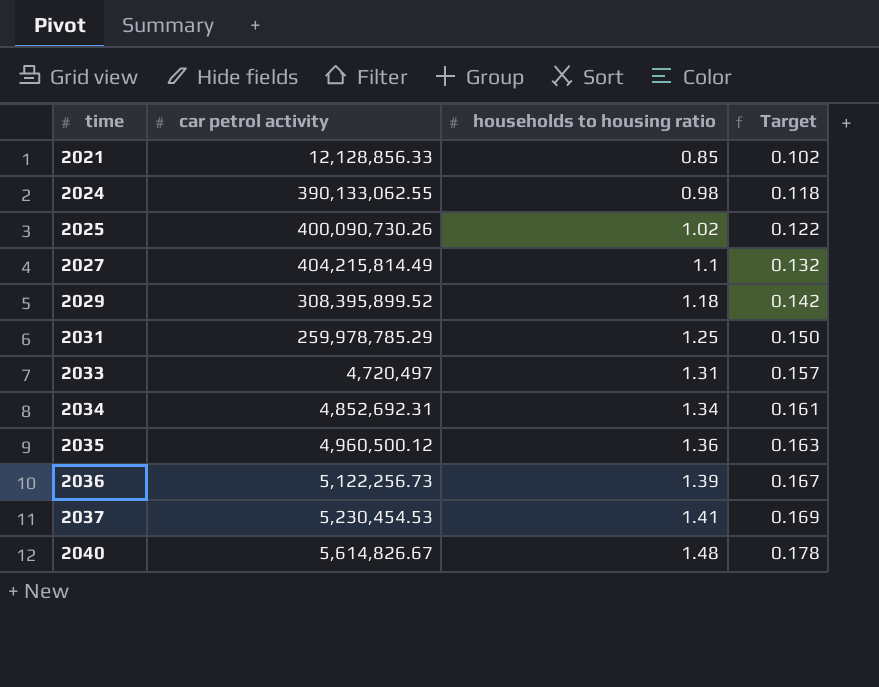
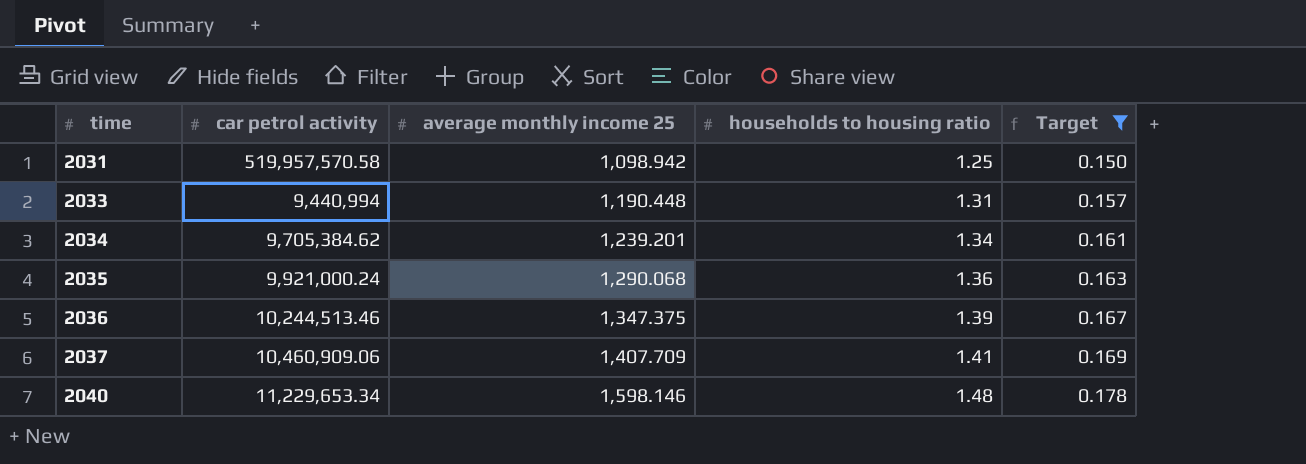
filter: none -> Target >= 0.150
column average monthly income 25 | position: none -> 3
2031 | car petrol activity: 259,978,785.29 -> 519,957,570.58
2033 | car petrol activity: 4,720,497 -> 9,440,994
2034 | car petrol activity: 4,852,692.31 -> 9,705,384.62
2035 | car petrol activity: 4,960,500.12 -> 9,921,000.24
2036 | car petrol activity: 5,122,256.73 -> 10,244,513.46
2037 | car petrol activity: 5,230,454.53 -> 10,460,909.06
2040 | car petrol activity: 5,614,826.67 -> 11,229,653.34

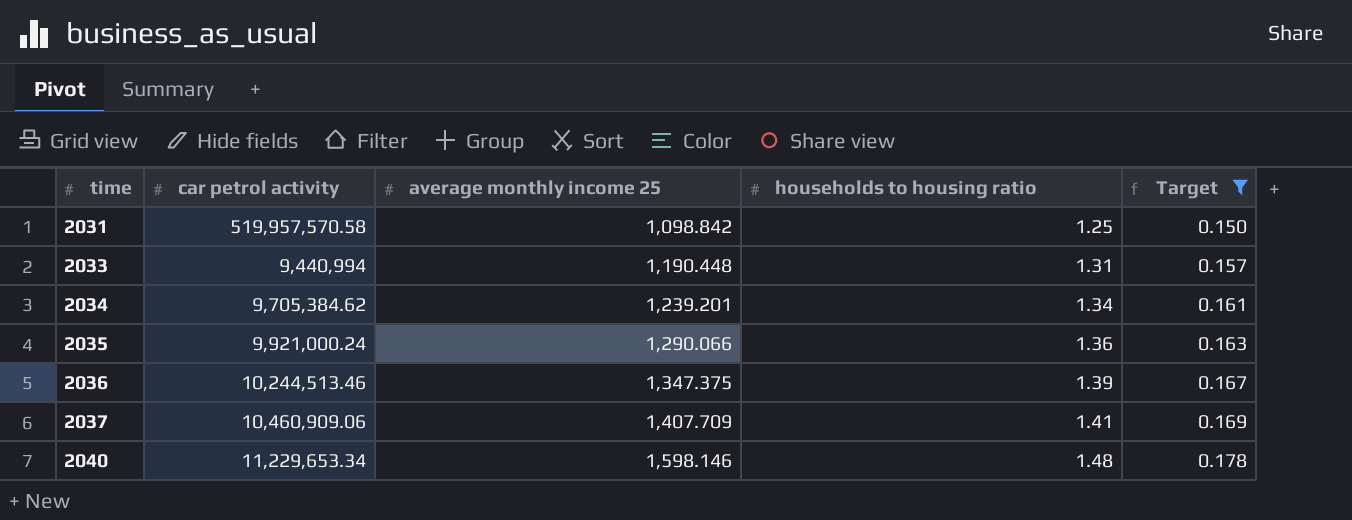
2031 | average monthly income 25: 1,098.942 -> 1,098.842
2035 | average monthly income 25: 1,290.068 -> 1,290.066

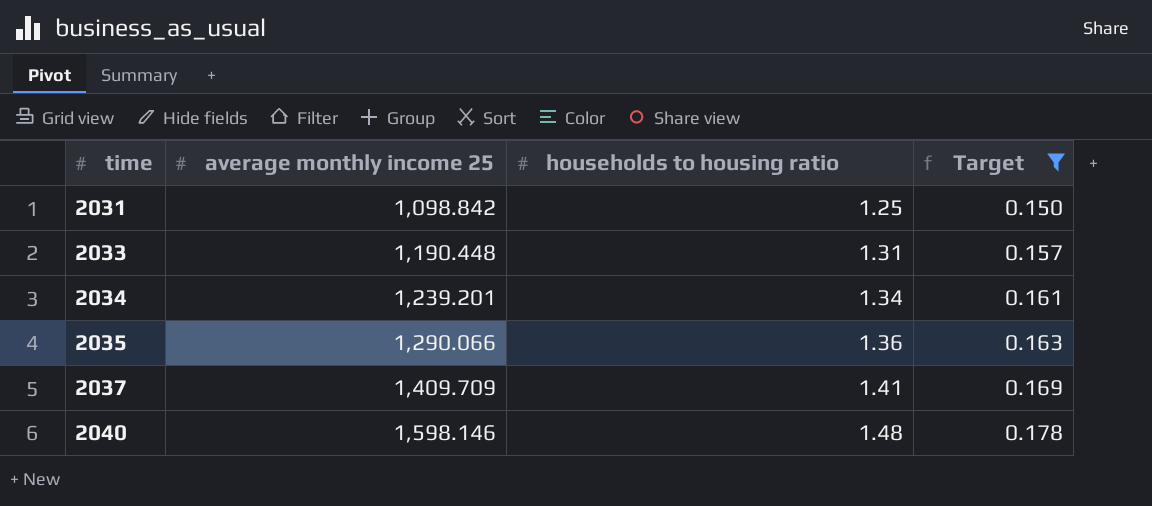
column car petrol activity | position: 2 -> none
row 2036: 10,244,513.46 | 1,347.375 | 1.39 | 0.167 -> none
2037 | average monthly income 25: 1,407.709 -> 1,409.709

